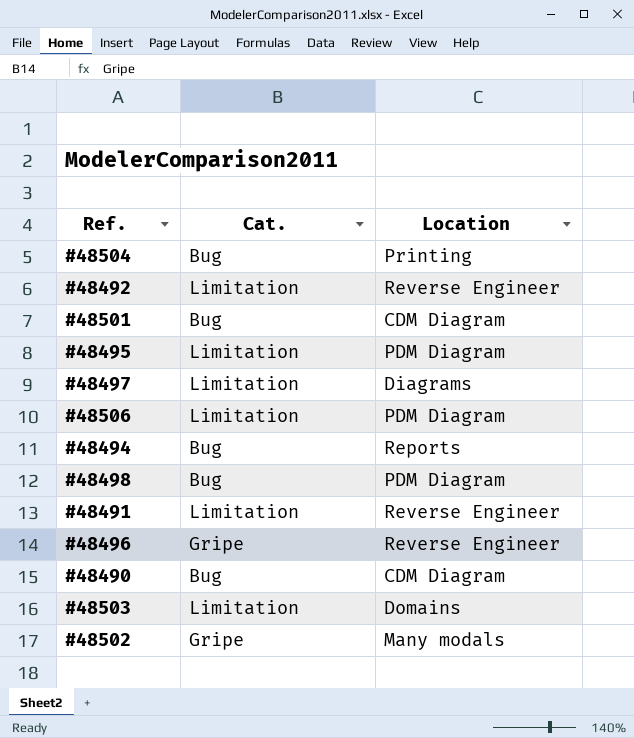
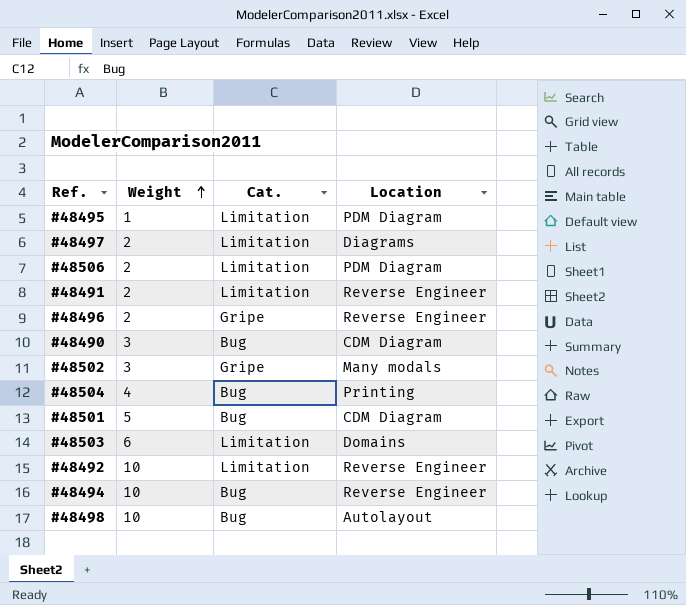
row order: none -> Weight ascending
column Weight | position: none -> 2
#48494 | Location: Reports -> Reverse Engineer
#48498 | Location: PDM Diagram -> Autolayout

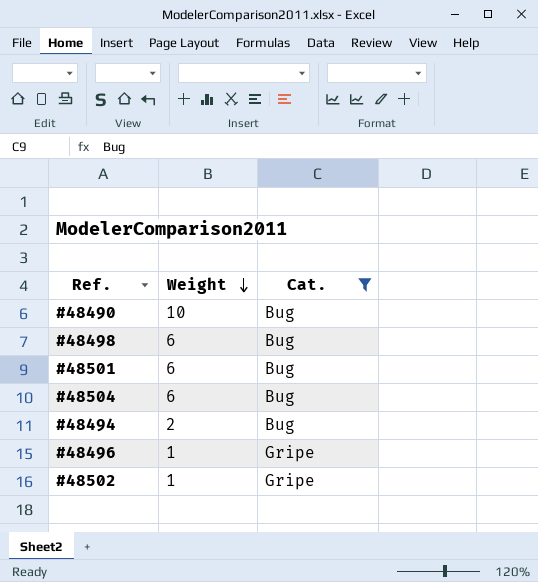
filter: none -> Cat. != Limitation
row order: Weight ascending -> Weight descending
column Location | position: 4 -> none
#48490 | Weight: 3 -> 10
#48498 | Weight: 10 -> 6
#48501 | Weight: 5 -> 6
#48504 | Weight: 4 -> 6
#48494 | Weight: 10 -> 2
#48496 | Weight: 2 -> 1
#48502 | Weight: 3 -> 1

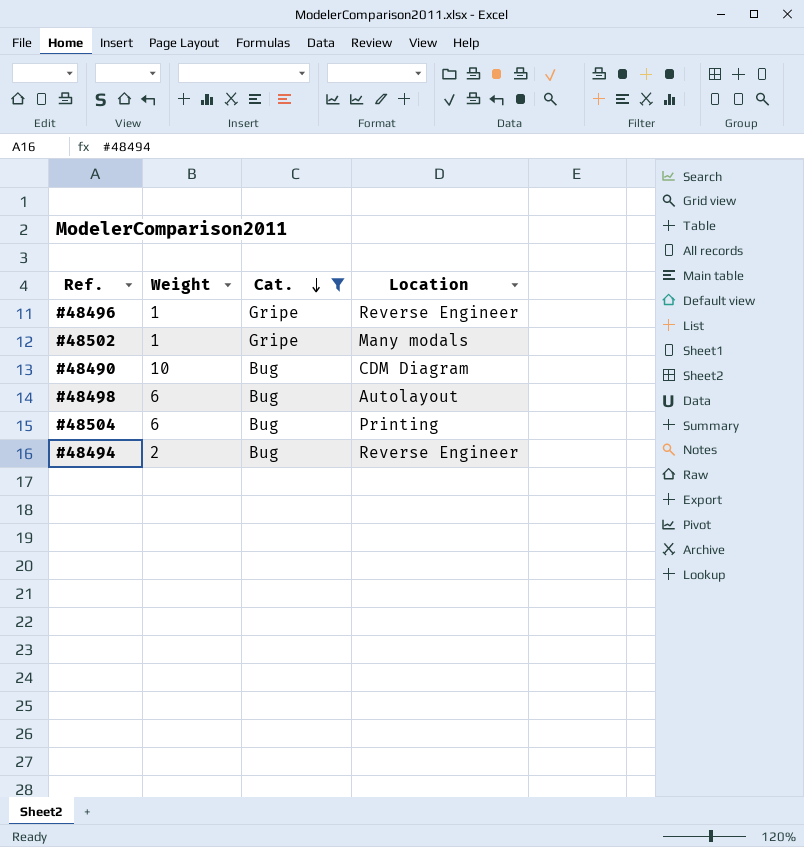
row order: Weight descending -> Cat. descending
column Location | position: none -> 4
row #48501: 6 | Bug -> none

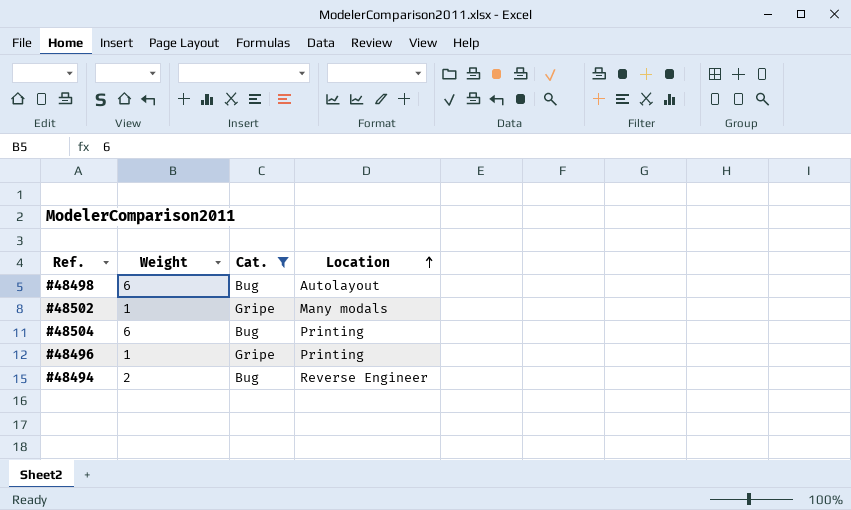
row order: Cat. descending -> Location ascending
row #48490: 10 | Bug | CDM Diagram -> none
#48496 | Location: Reverse Engineer -> Printing

